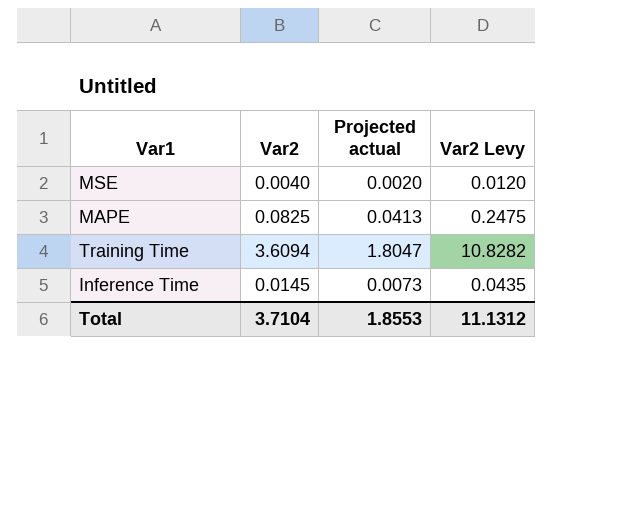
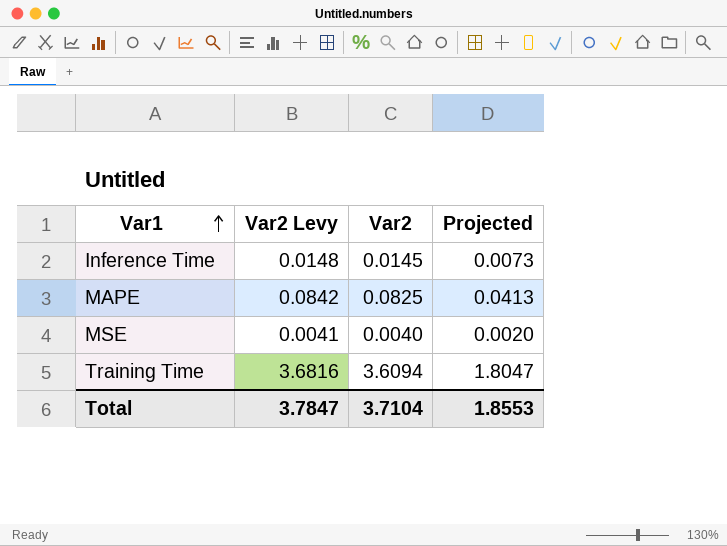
row order: none -> Var1 ascending
column Var2 Levy | formula: [Var2] * 3 -> [Var2] * 1.02
column Var2 Levy | position: 4 -> 2
column name: Projected actual -> Projected
Total | Var2 Levy: 11.1312 -> 3.7847

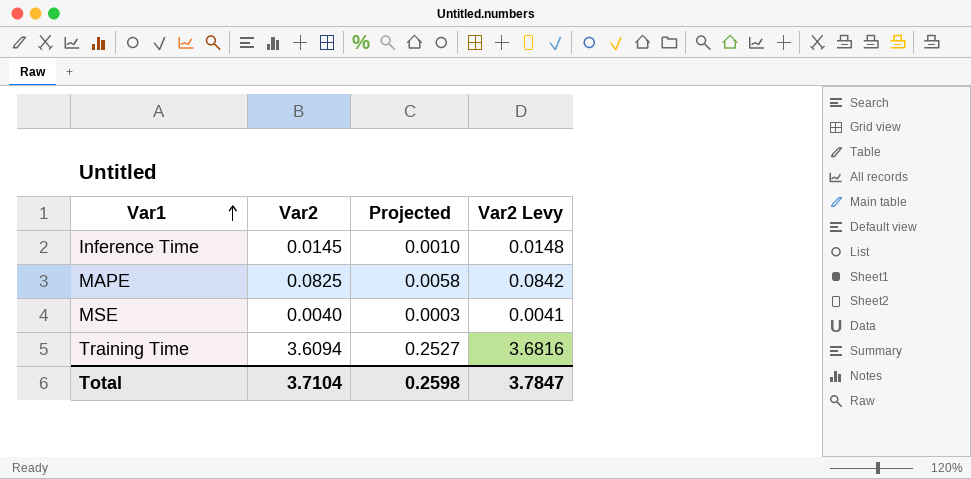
column Projected | formula: [Var2] * 0.5 -> [Var2] * 0.07
column Var2 Levy | position: 2 -> 4
Total | Projected: 1.8553 -> 0.2598

